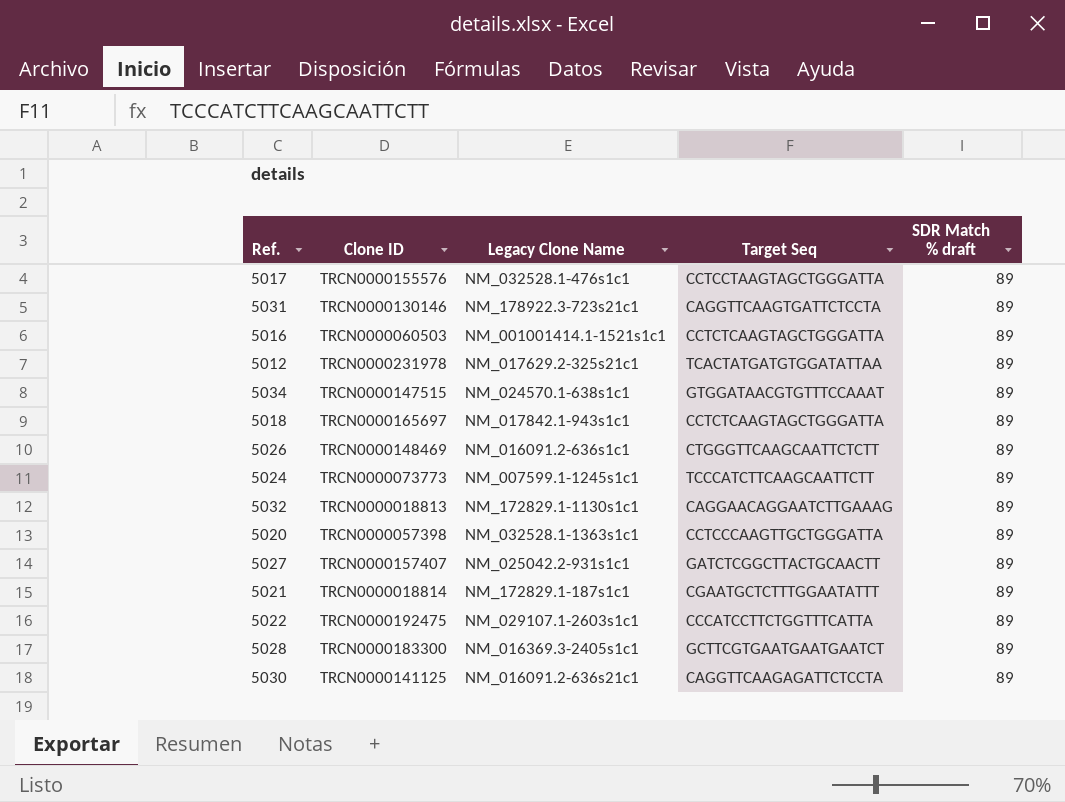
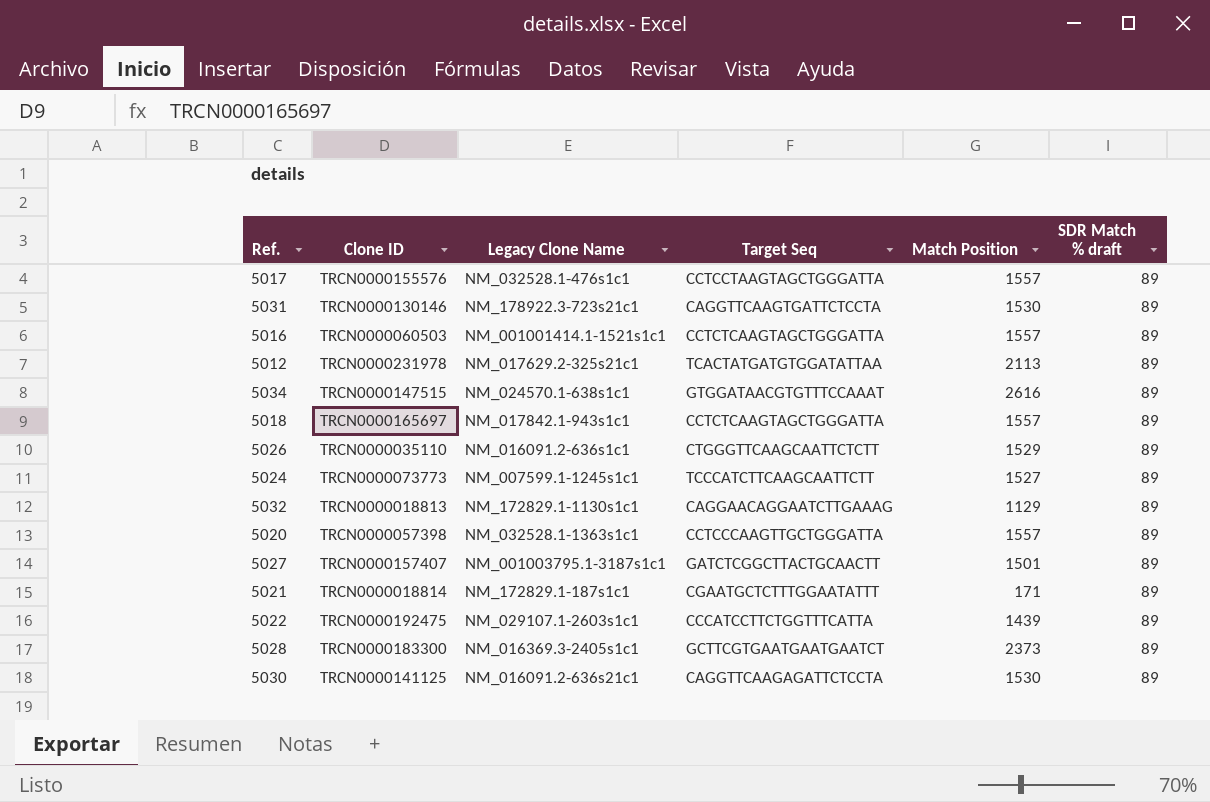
column Match Position | position: none -> 5
5026 | Clone ID: TRCN0000148469 -> TRCN0000035110
5027 | Legacy Clone Name: NM_025042.2-931s1c1 -> NM_001003795.1-3187s1c1

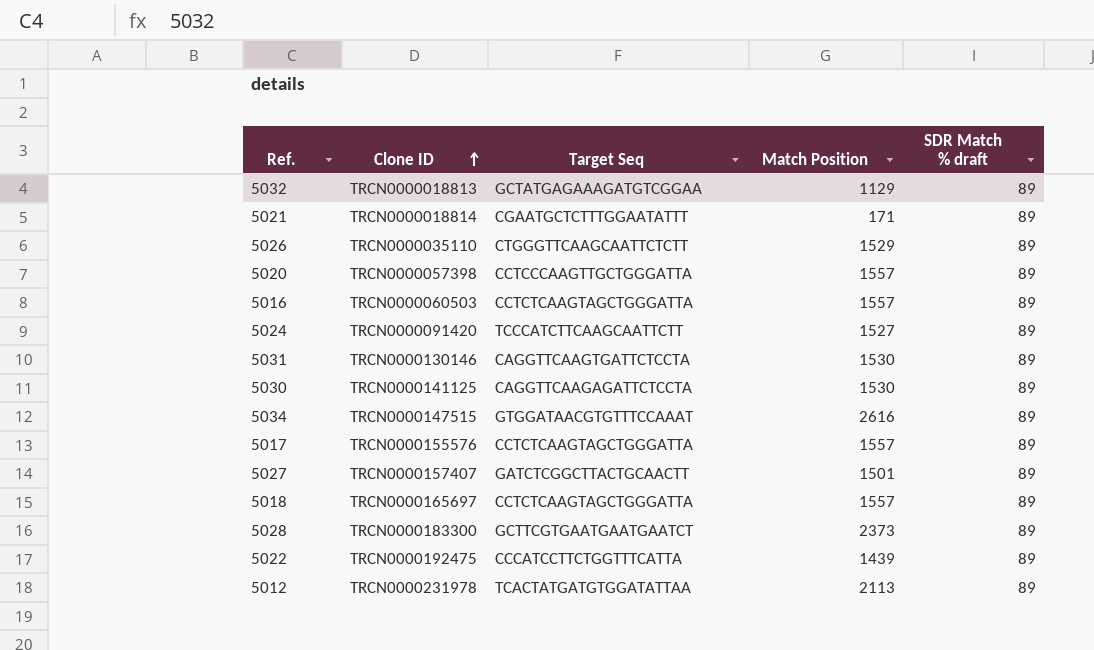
row order: none -> Clone ID ascending
column Legacy Clone Name | position: 3 -> none
5032 | Target Seq: CAGGAACAGGAATCTTGAAAG -> GCTATGAGAAAGATGTCGGAA
5024 | Clone ID: TRCN0000073773 -> TRCN0000091420
5017 | Target Seq: CCTCCTAAGTAGCTGGGATTA -> CCTCTCAAGTAGCTGGGATTA

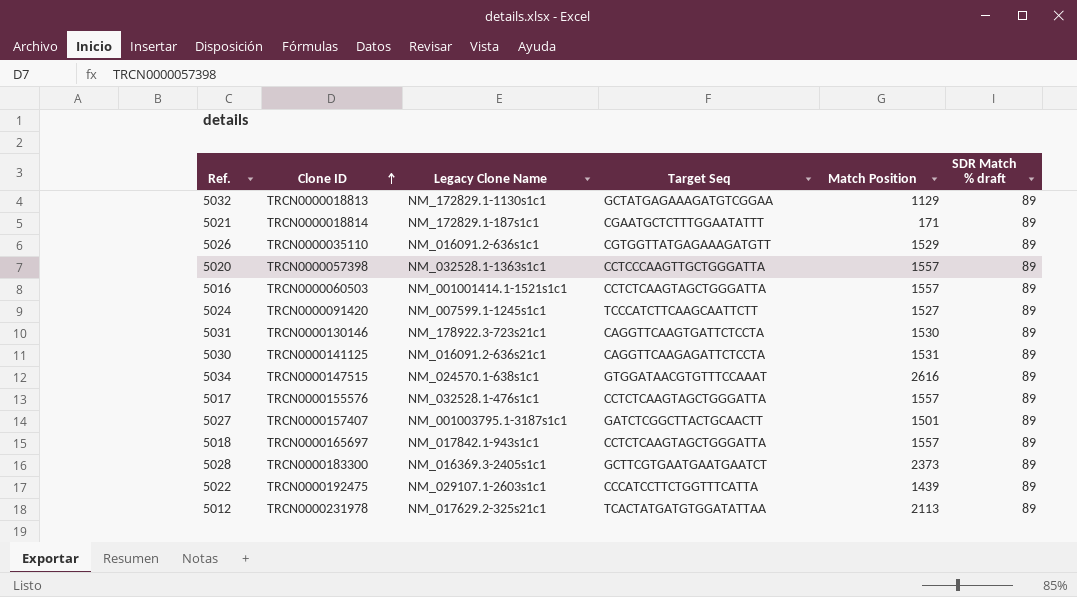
column Legacy Clone Name | position: none -> 3
5026 | Target Seq: CTGGGTTCAAGCAATTCTCTT -> CGTGGTTATGAGAAAGATGTT
5030 | Match Position: 1530 -> 1531

